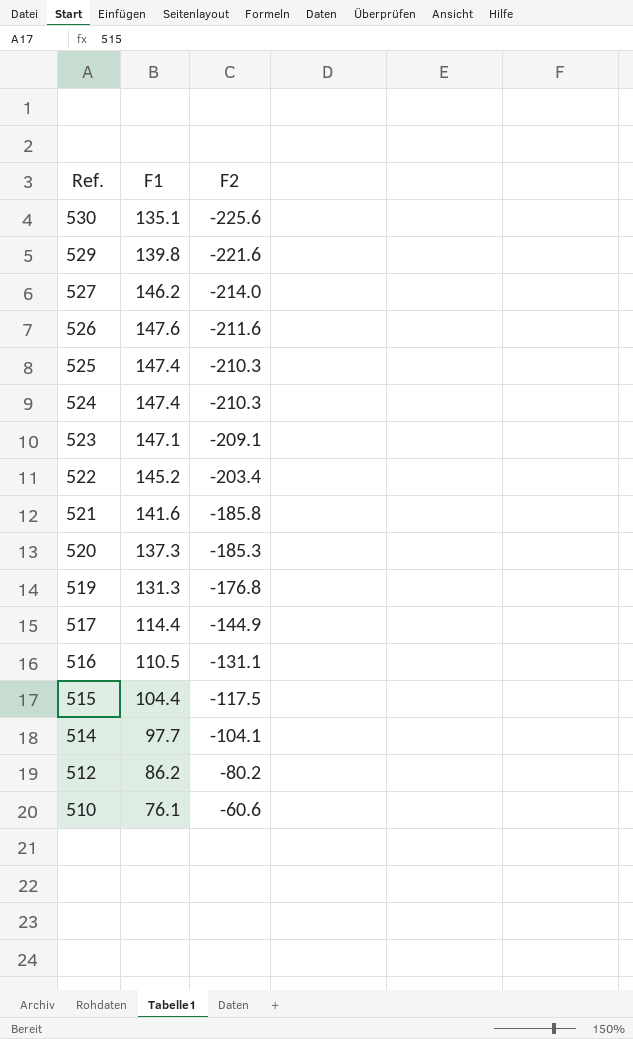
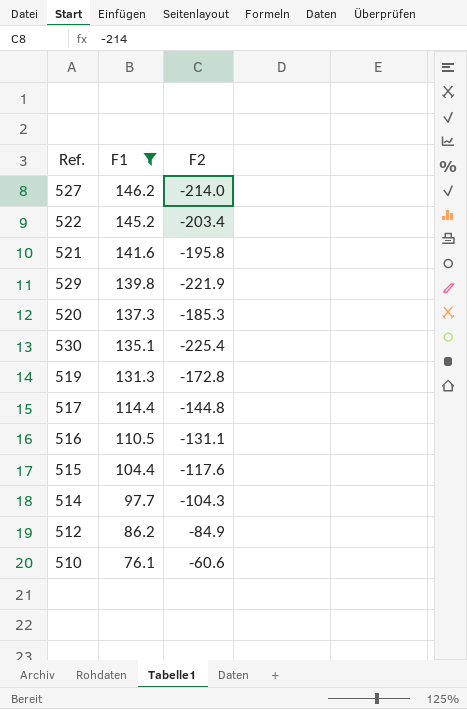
filter: none -> F1 <= 146.2
row order: Ref. descending -> F1 descending
521 | F2: -185.8 -> -195.8
529 | F2: -221.6 -> -221.9
530 | F2: -225.6 -> -225.4
519 | F2: -176.8 -> -172.8
517 | F2: -144.9 -> -144.8
515 | F2: -117.5 -> -117.6
514 | F2: -104.1 -> -104.3
512 | F2: -80.2 -> -84.9

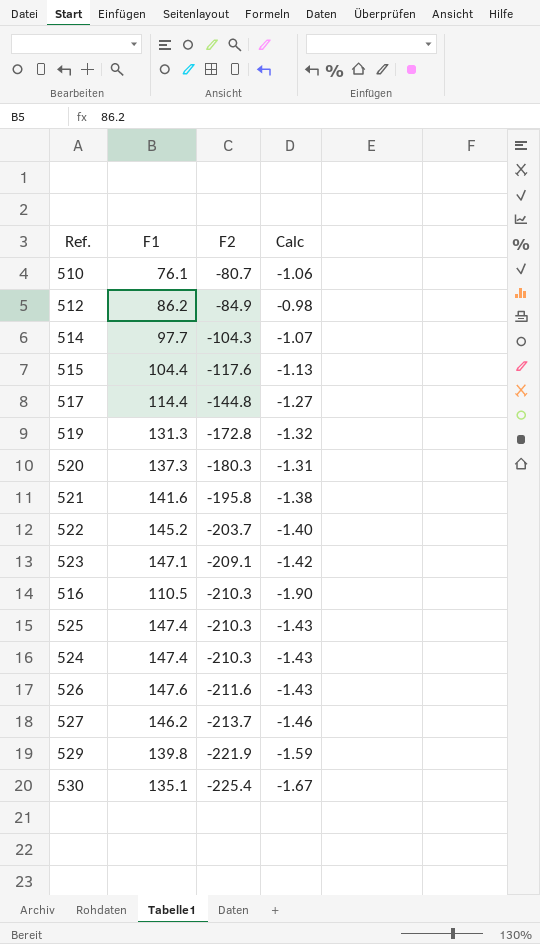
filter: F1 <= 146.2 -> none
row order: F1 descending -> F2 descending
column Calc | formula: none -> [F2] / [F1]
510 | F2: -60.6 -> -80.7
520 | F2: -185.3 -> -180.3
522 | F2: -203.4 -> -203.7
516 | F2: -131.1 -> -210.3
527 | F2: -214.0 -> -213.7

